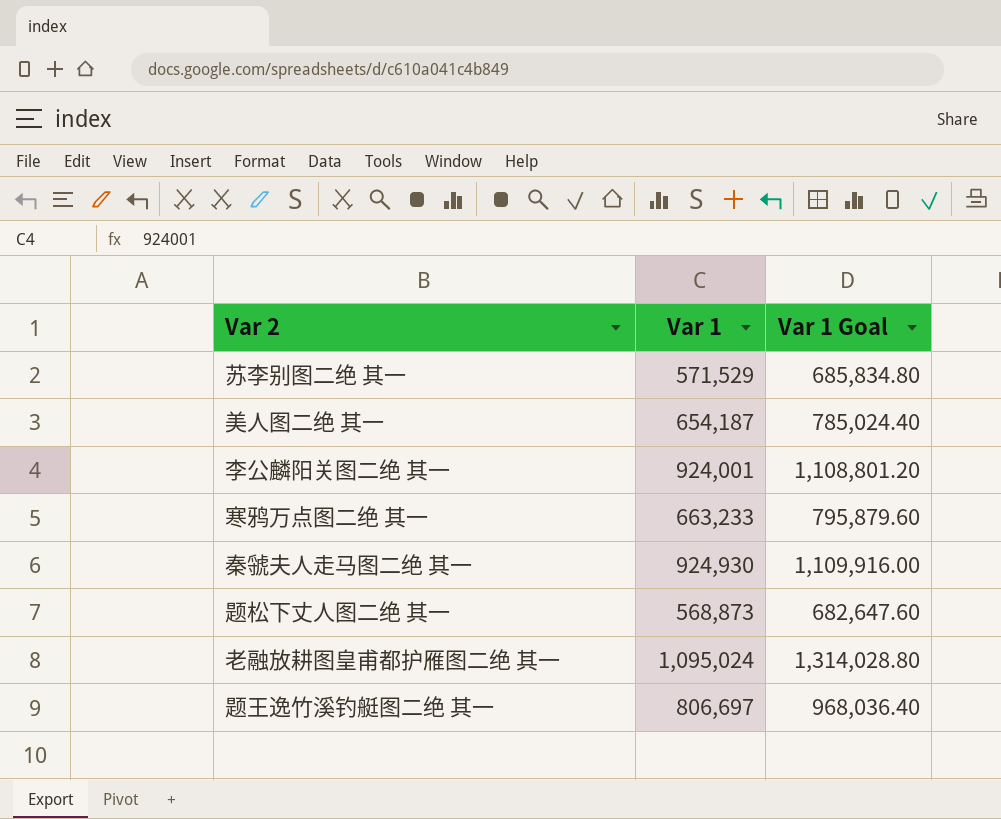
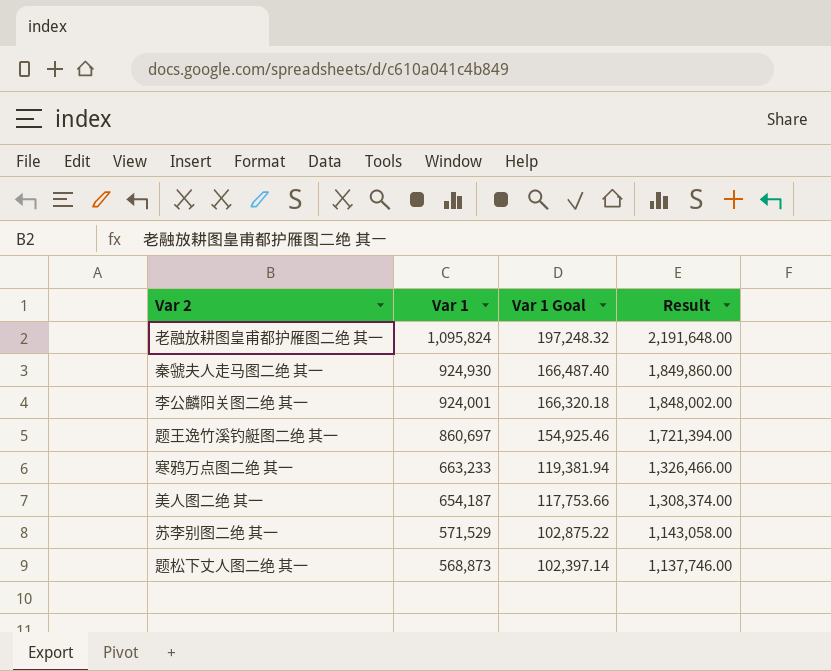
row order: none -> Var 1 descending
column Var 1 Goal | formula: [Var 1] * 1.2 -> [Var 1] * 0.18
column Result | formula: none -> [Var 1] * 2
老融放耕图皇甫都护雁图二绝 其一 | Var 1: 1,095,024 -> 1,095,824
题王逸竹溪钓艇图二绝 其一 | Var 1: 806,697 -> 860,697

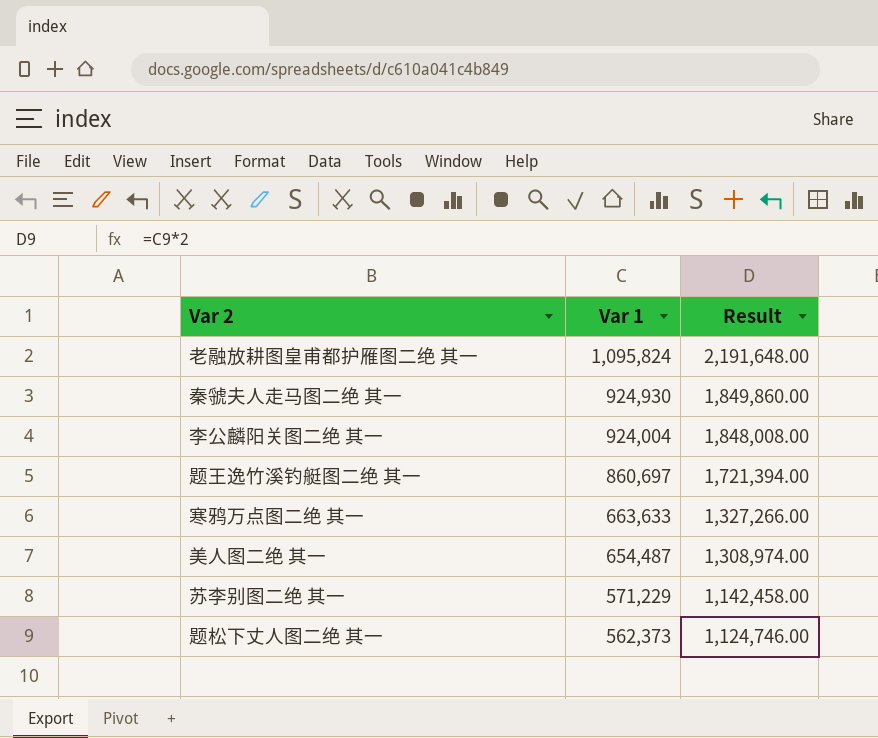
column Var 1 Goal | formula: [Var 1] * 0.18 -> none
李公麟阳关图二绝 其一 | Var 1: 924,001 -> 924,004
李公麟阳关图二绝 其一 | Result: 1,848,002.00 -> 1,848,008.00
寒鸦万点图二绝 其一 | Var 1: 663,233 -> 663,633
寒鸦万点图二绝 其一 | Result: 1,326,466.00 -> 1,327,266.00
美人图二绝 其一 | Var 1: 654,187 -> 654,487
美人图二绝 其一 | Result: 1,308,374.00 -> 1,308,974.00
苏李别图二绝 其一 | Var 1: 571,529 -> 571,229
苏李别图二绝 其一 | Result: 1,143,058.00 -> 1,142,458.00
题松下丈人图二绝 其一 | Var 1: 568,873 -> 562,373
题松下丈人图二绝 其一 | Result: 1,137,746.00 -> 1,124,746.00

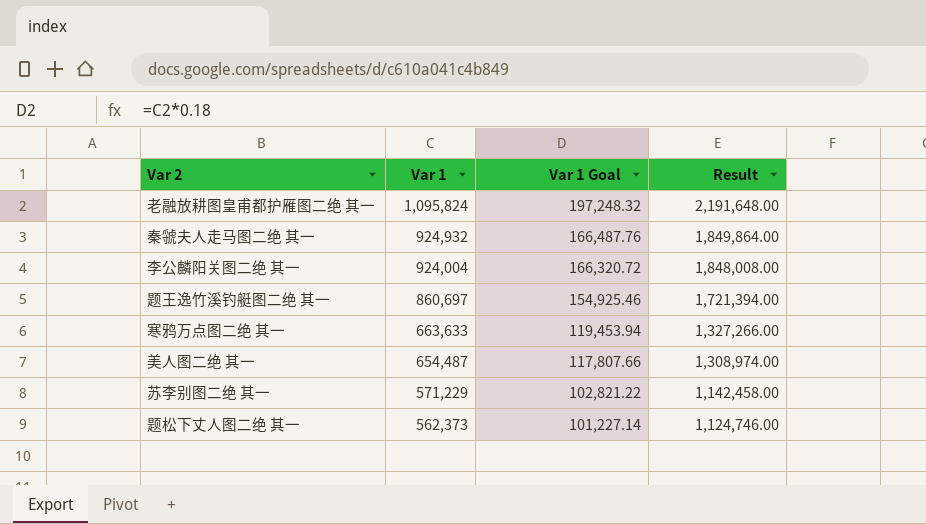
column Var 1 Goal | formula: none -> [Var 1] * 0.18
秦虢夫人走马图二绝 其一 | Var 1: 924,930 -> 924,932
秦虢夫人走马图二绝 其一 | Result: 1,849,860.00 -> 1,849,864.00

